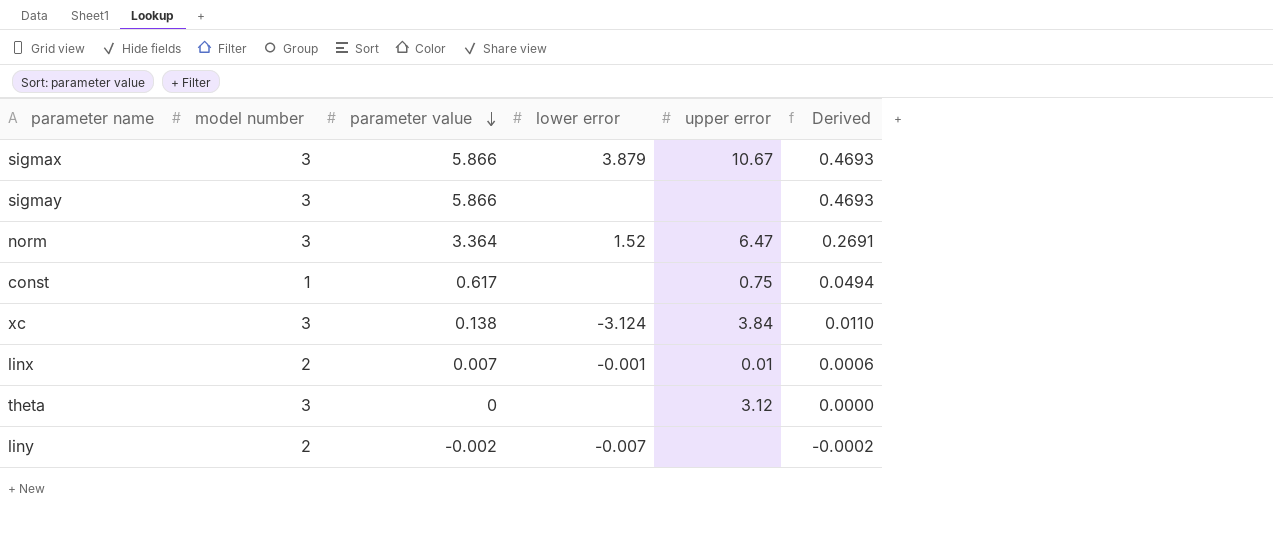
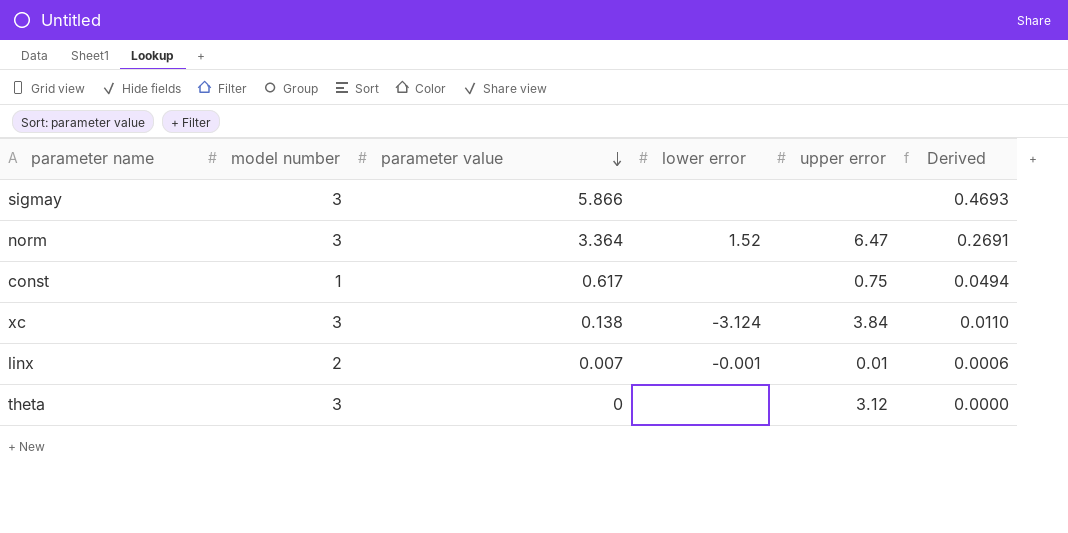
row sigmax: 3 | 5.866 | 3.879 | 10.67 | 0.4693 -> none
row liny: 2 | -0.002 | -0.007 | none | -0.0002 -> none

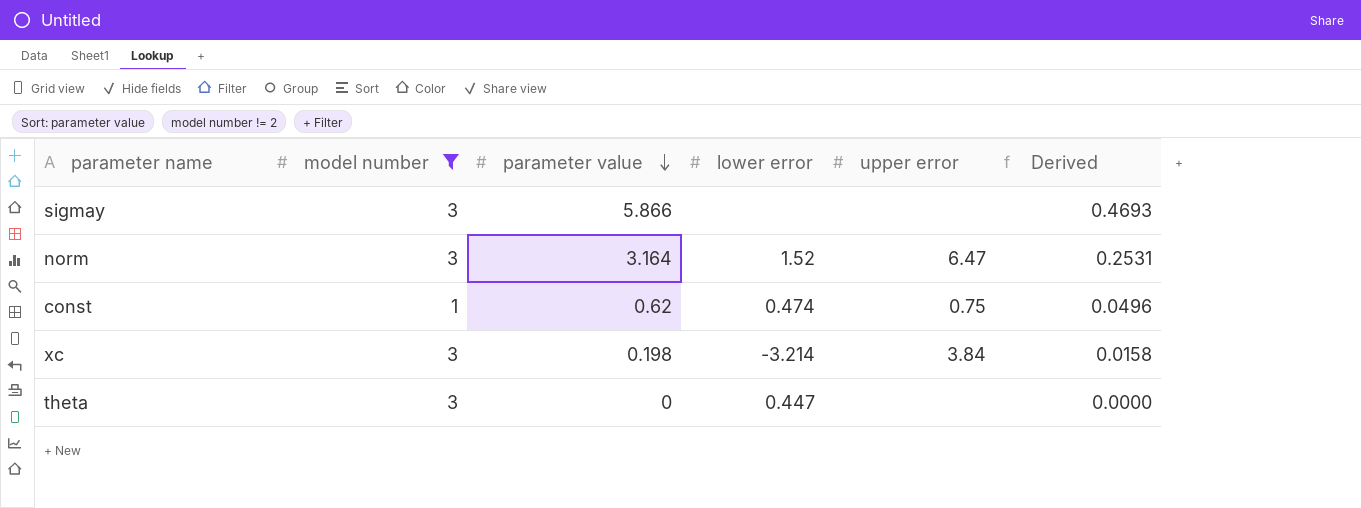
filter: none -> model number != 2
norm | parameter value: 3.364 -> 3.164
norm | Derived: 0.2691 -> 0.2531
const | parameter value: 0.617 -> 0.62
const | lower error: none -> 0.474
const | Derived: 0.0494 -> 0.0496
xc | parameter value: 0.138 -> 0.198
xc | lower error: -3.124 -> -3.214
xc | Derived: 0.0110 -> 0.0158
theta | lower error: none -> 0.447
theta | upper error: 3.12 -> none

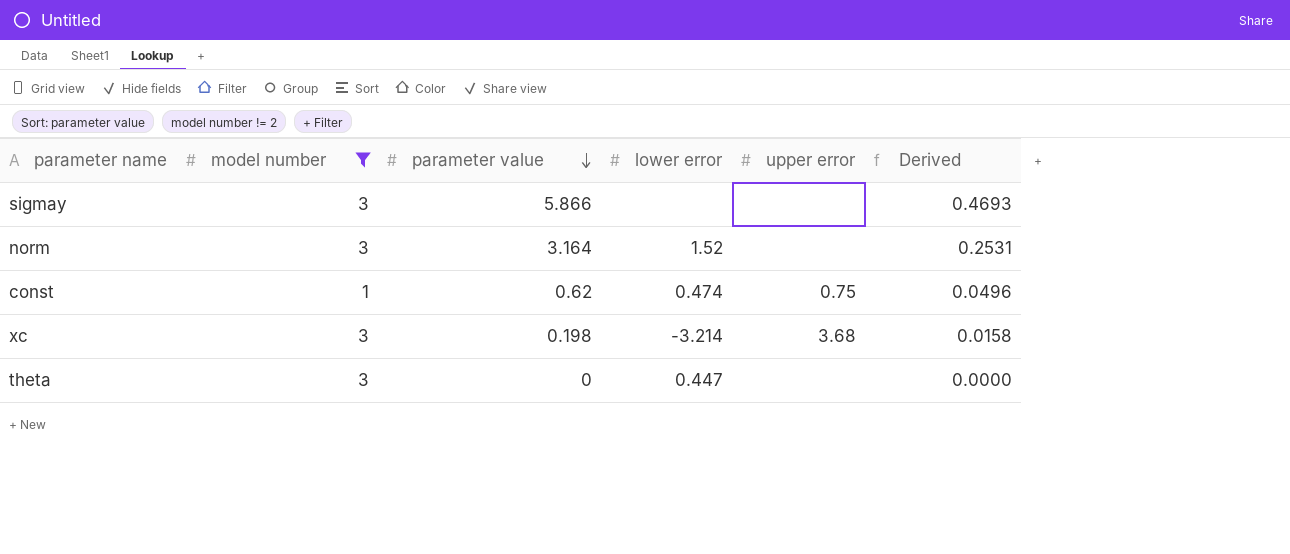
norm | upper error: 6.47 -> none
xc | upper error: 3.84 -> 3.68

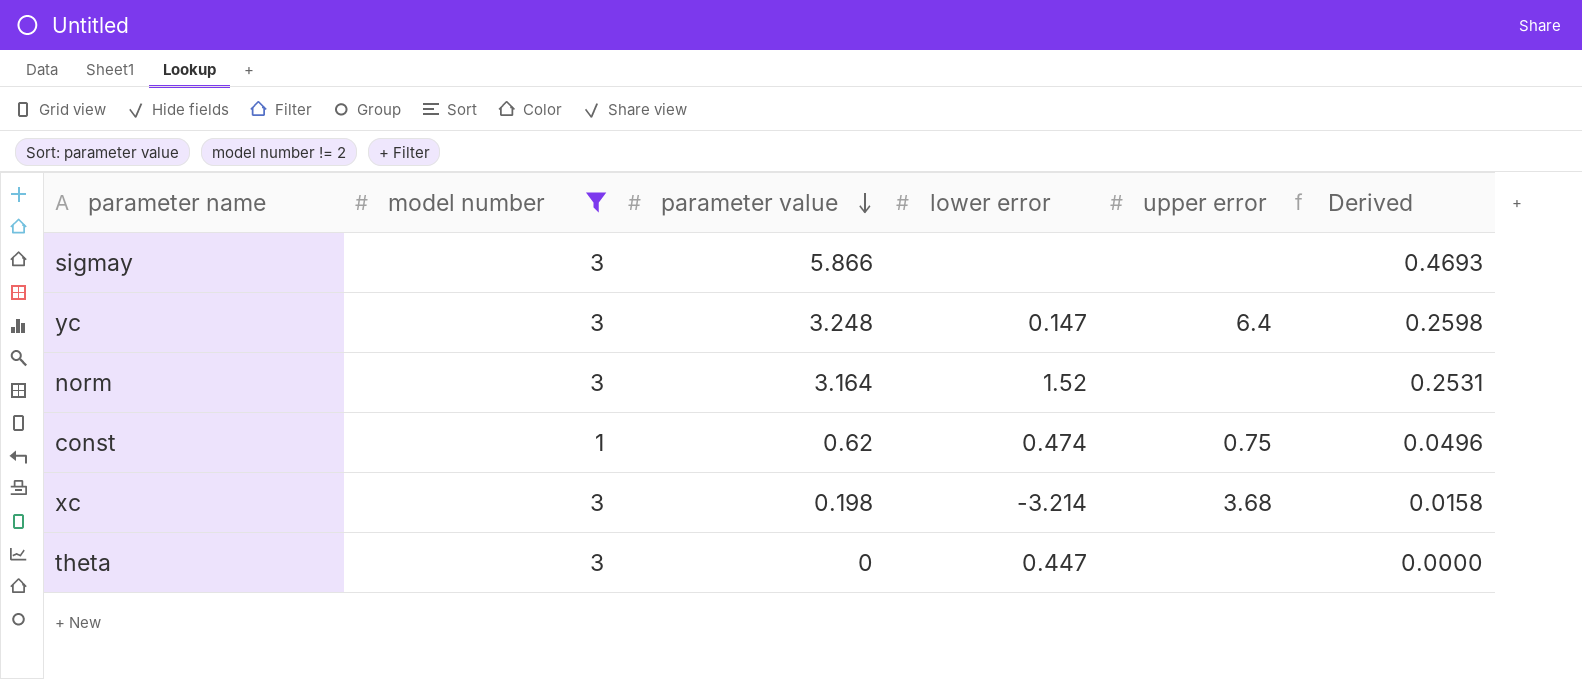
row yc: none -> 3 | 3.248 | 0.147 | 6.4 | 0.2598

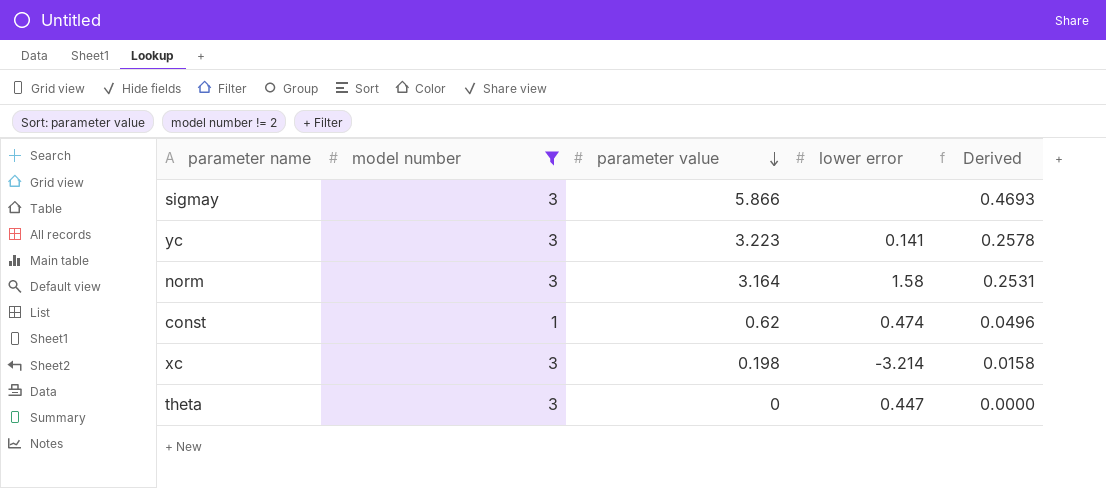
column upper error | position: 5 -> none
yc | parameter value: 3.248 -> 3.223
yc | lower error: 0.147 -> 0.141
yc | Derived: 0.2598 -> 0.2578
norm | lower error: 1.52 -> 1.58

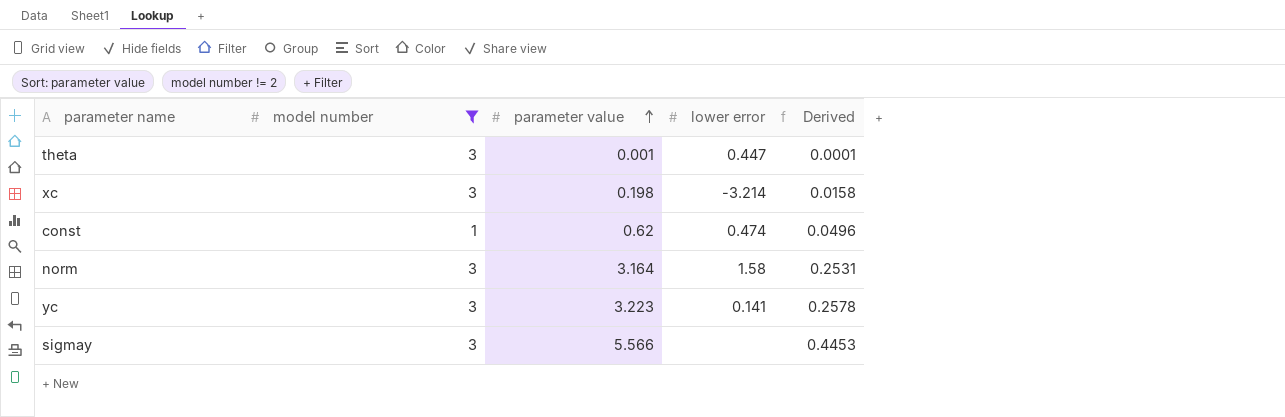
row order: parameter value descending -> parameter value ascending
theta | parameter value: 0 -> 0.001
theta | Derived: 0.0000 -> 0.0001
sigmay | parameter value: 5.866 -> 5.566
sigmay | Derived: 0.4693 -> 0.4453

